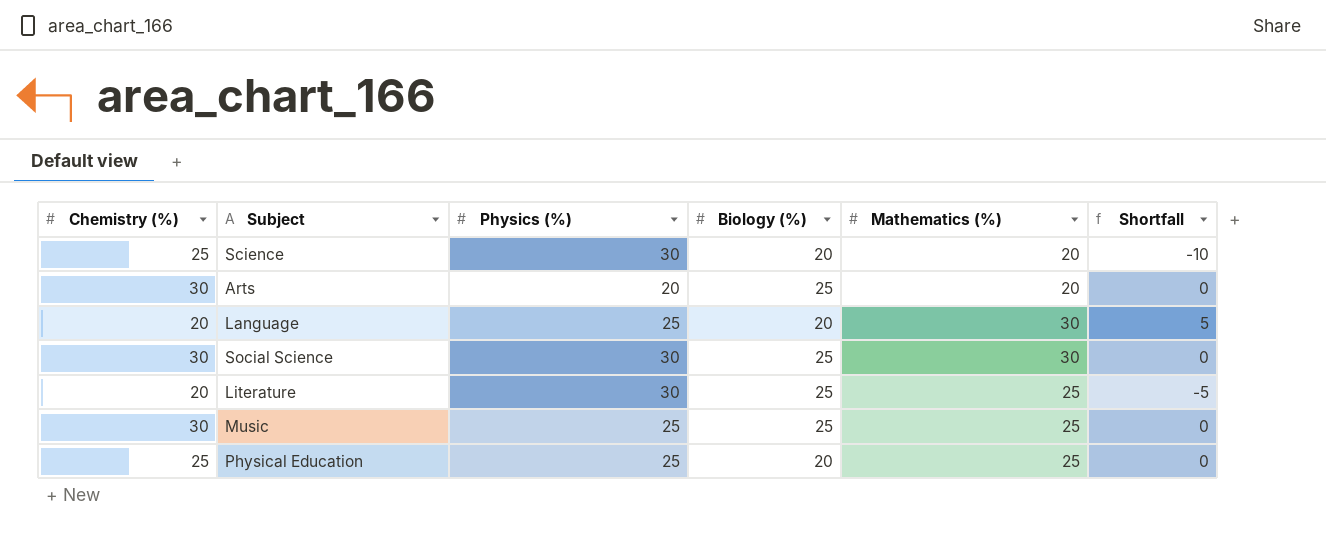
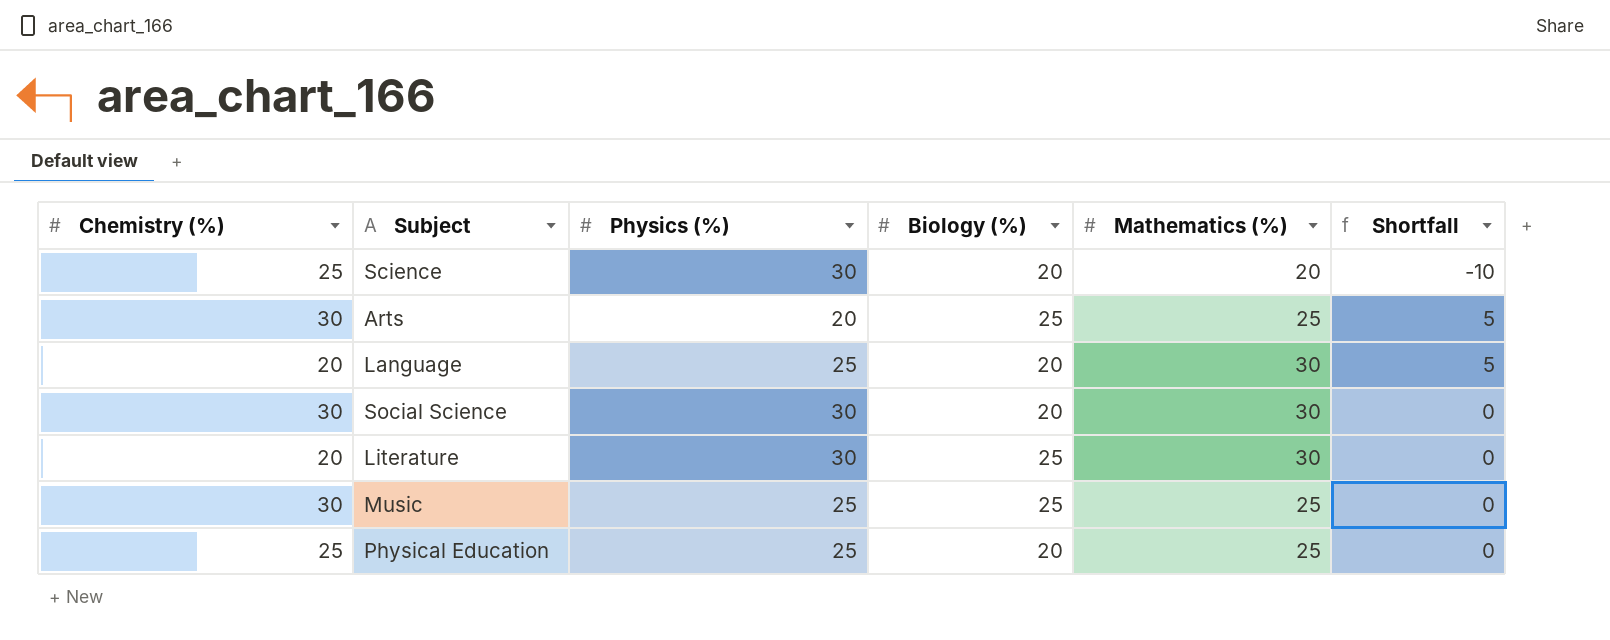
Arts | Mathematics (%): 20 -> 25
Arts | Shortfall: 0 -> 5
Social Science | Biology (%): 25 -> 20
Literature | Mathematics (%): 25 -> 30
Literature | Shortfall: -5 -> 0

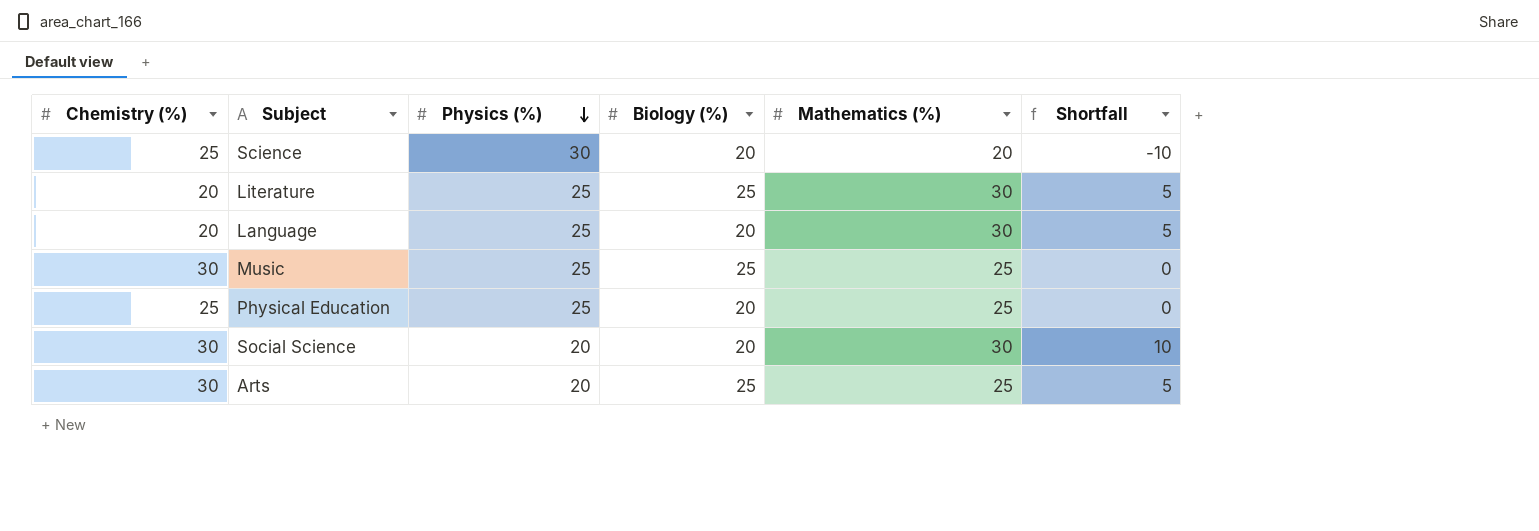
row order: none -> Physics (%) descending
Literature | Physics (%): 30 -> 25
Literature | Shortfall: 0 -> 5
Social Science | Physics (%): 30 -> 20
Social Science | Shortfall: 0 -> 10

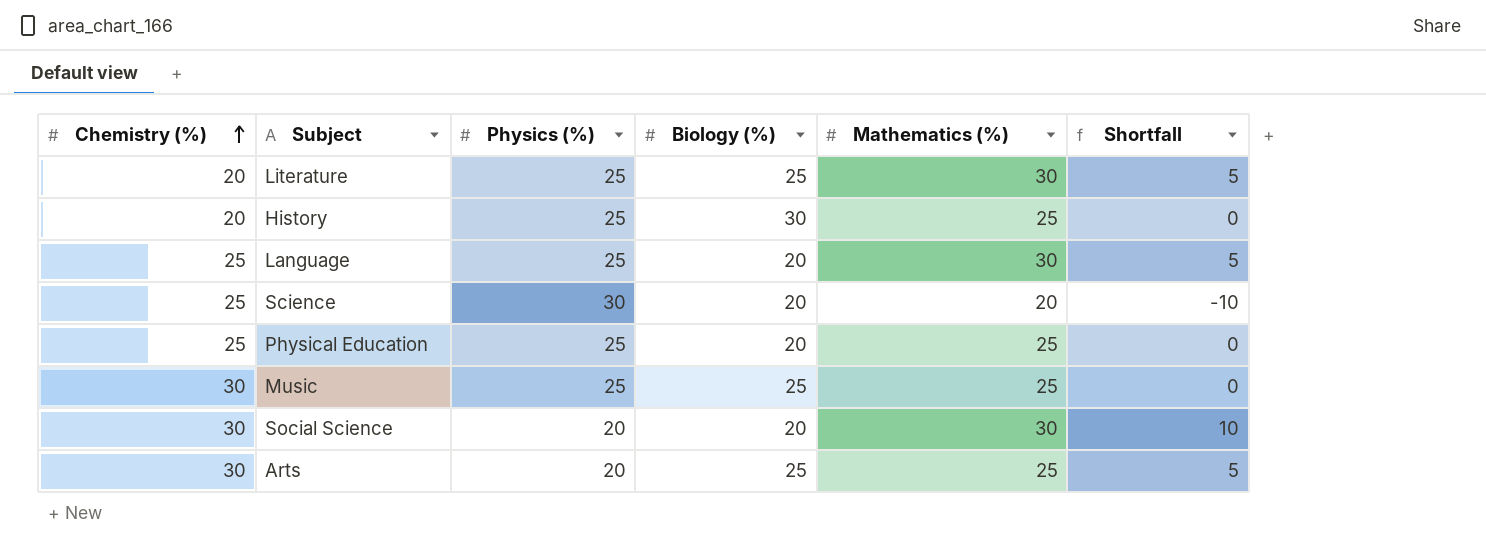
row order: Physics (%) descending -> Chemistry (%) ascending
row History: none -> 20 | 25 | 30 | 25 | 0
Language | Chemistry (%): 20 -> 25

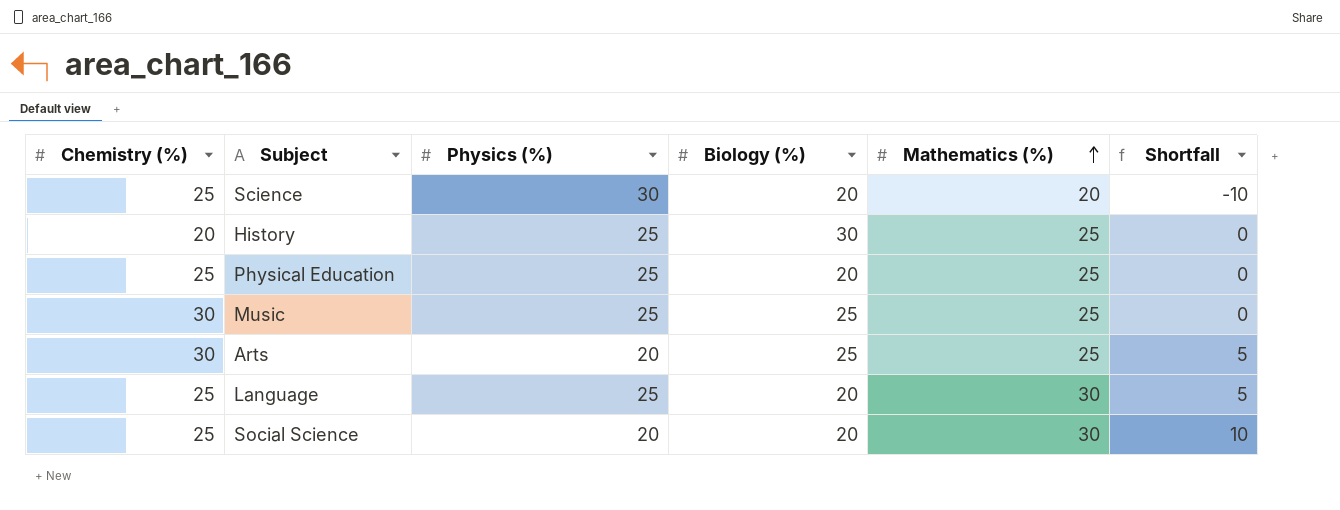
row order: Chemistry (%) ascending -> Mathematics (%) ascending
row Literature: 20 | 25 | 25 | 30 | 5 -> none
Social Science | Chemistry (%): 30 -> 25

